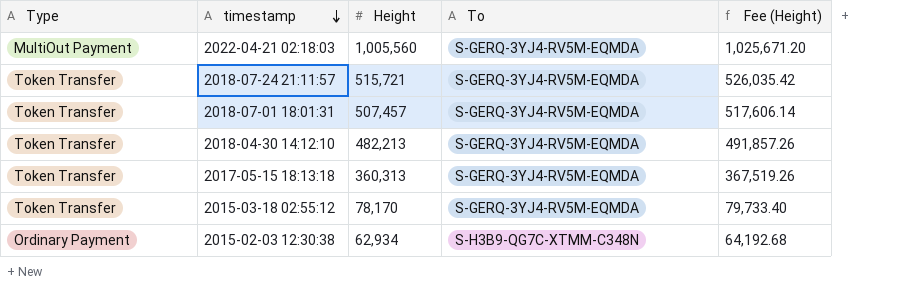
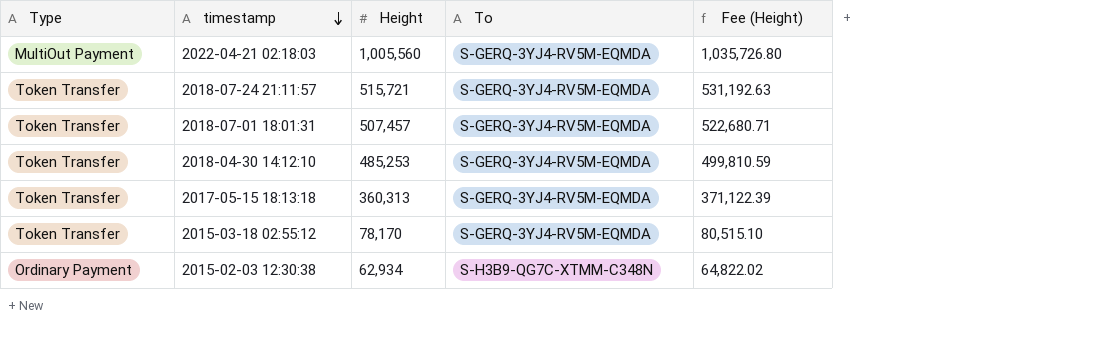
column Fee (Height) | formula: [Height] * 1.02 -> [Height] * 1.03
2018-04-30 14:12:10 | Height: 482,213 -> 485,253

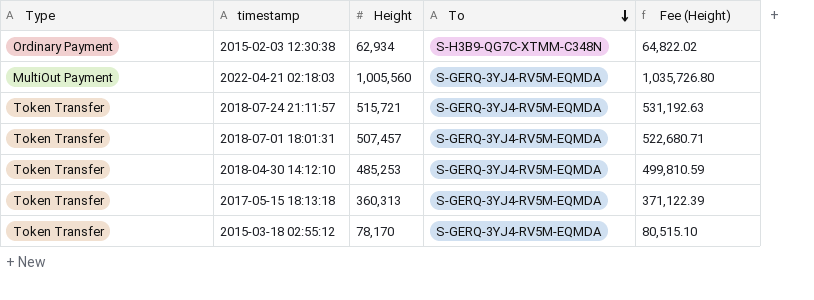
row order: timestamp descending -> To descending

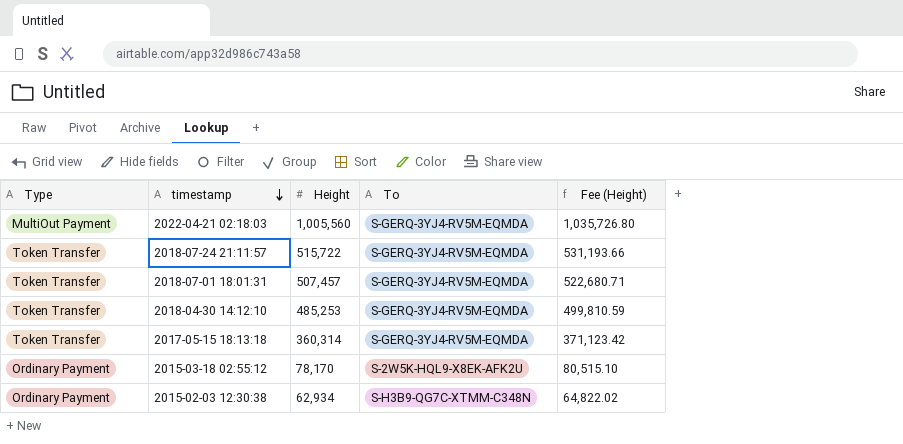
row order: To descending -> timestamp descending
2018-07-24 21:11:57 | Height: 515,721 -> 515,722
2018-07-24 21:11:57 | Fee (Height): 531,192.63 -> 531,193.66
2017-05-15 18:13:18 | Height: 360,313 -> 360,314
2017-05-15 18:13:18 | Fee (Height): 371,122.39 -> 371,123.42
2015-03-18 02:55:12 | Type: Token Transfer -> Ordinary Payment
2015-03-18 02:55:12 | To: S-GERQ-3YJ4-RV5M-EQMDA -> S-2W5K-HQL9-X8EK-AFK2U

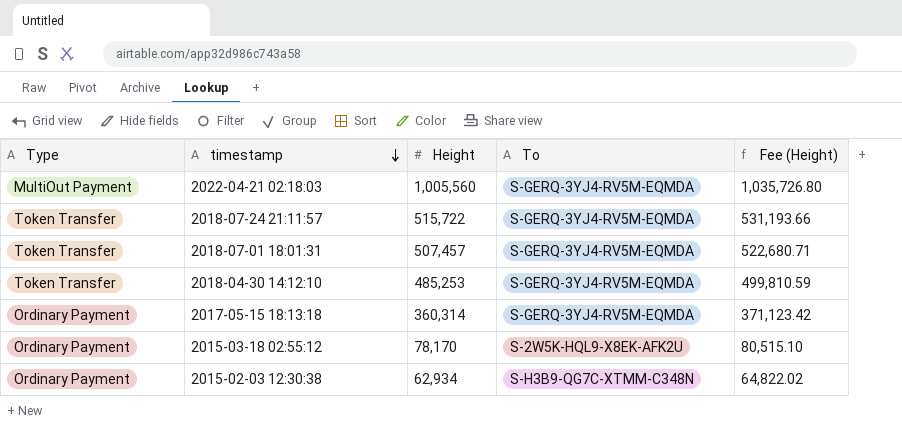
2017-05-15 18:13:18 | Type: Token Transfer -> Ordinary Payment

